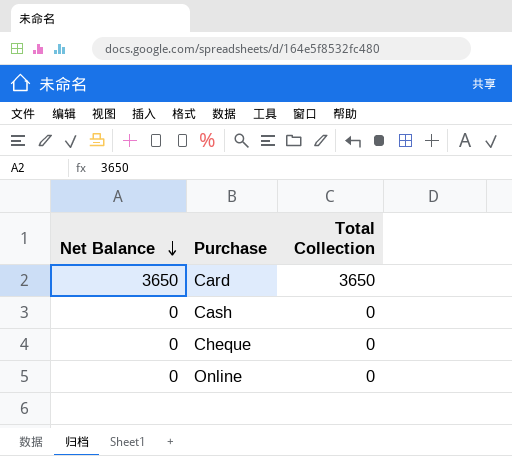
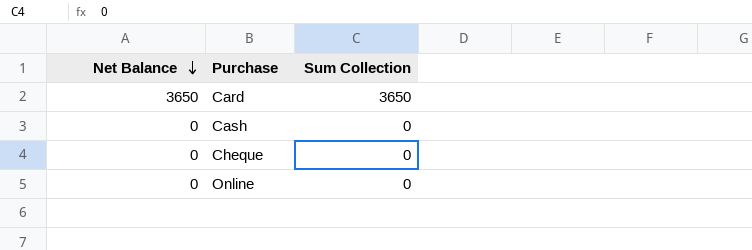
column name: Total Collection -> Sum Collection

